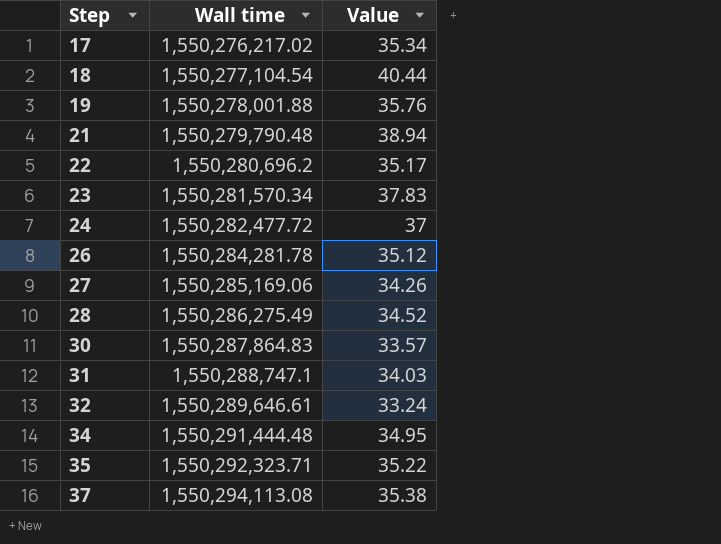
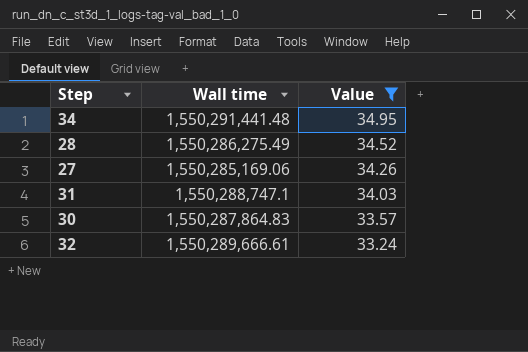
filter: none -> Value <= 34.95
row order: Step ascending -> Value descending
34 | Wall time: 1,550,291,444.48 -> 1,550,291,441.48
32 | Wall time: 1,550,289,646.61 -> 1,550,289,666.61

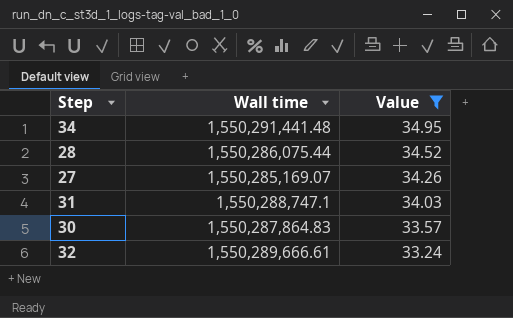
28 | Wall time: 1,550,286,275.49 -> 1,550,286,075.44
27 | Wall time: 1,550,285,169.06 -> 1,550,285,169.07

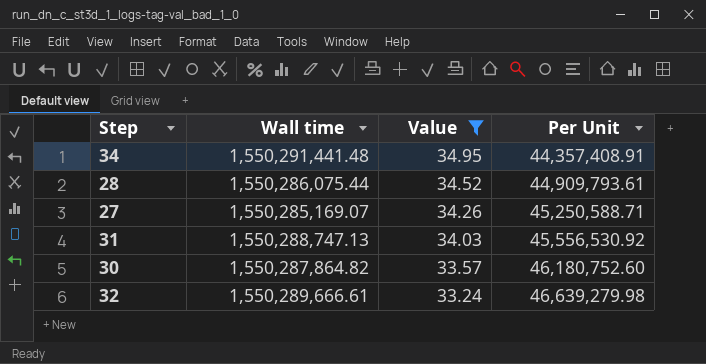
column Per Unit | formula: none -> [Wall time] / [Value]
31 | Wall time: 1,550,288,747.1 -> 1,550,288,747.13
30 | Wall time: 1,550,287,864.83 -> 1,550,287,864.82

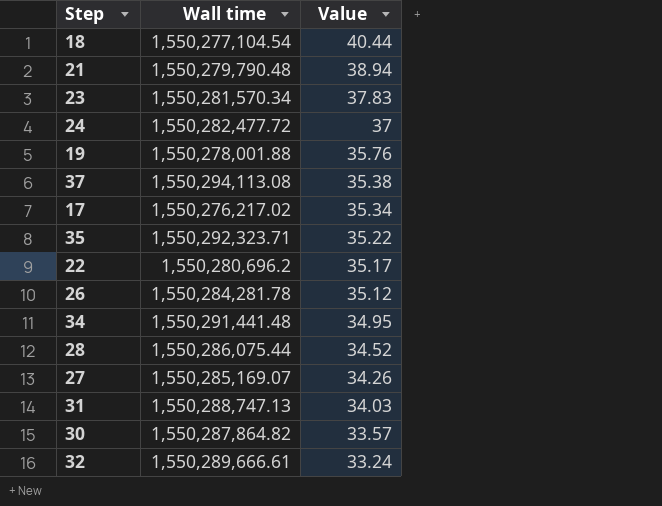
filter: Value <= 34.95 -> none
column Per Unit | formula: [Wall time] / [Value] -> none

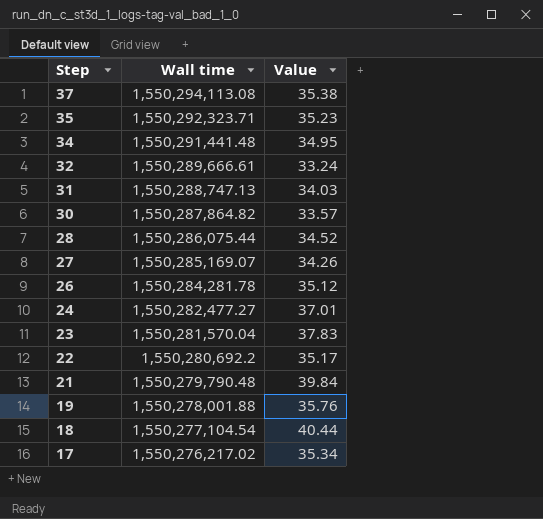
row order: Value descending -> Step descending
35 | Value: 35.22 -> 35.23
24 | Wall time: 1,550,282,477.72 -> 1,550,282,477.27
24 | Value: 37 -> 37.01
23 | Wall time: 1,550,281,570.34 -> 1,550,281,570.04
22 | Wall time: 1,550,280,696.2 -> 1,550,280,692.2
21 | Value: 38.94 -> 39.84

